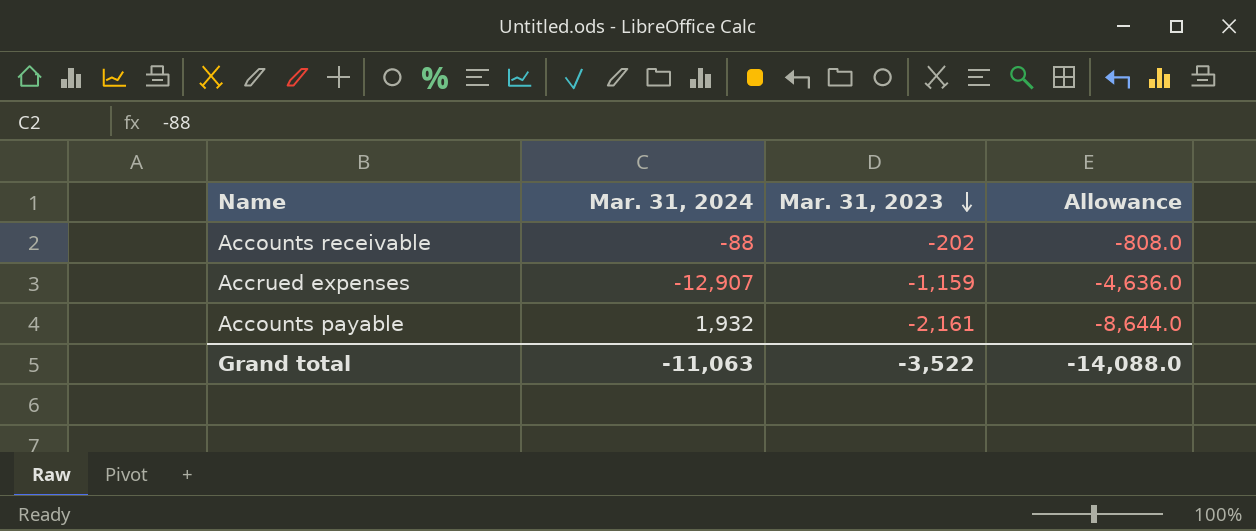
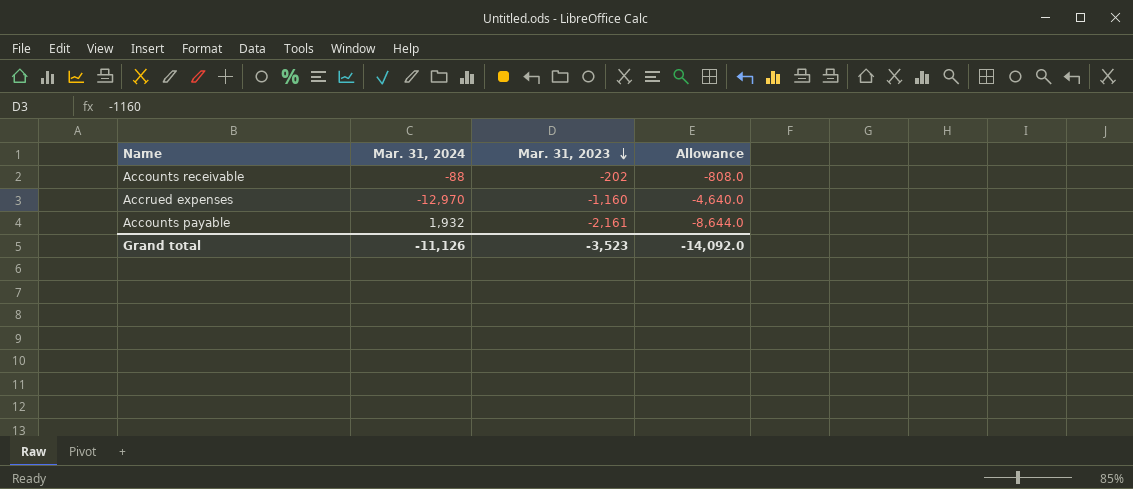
Accrued expenses | Mar. 31, 2024: -12,907 -> -12,970
Accrued expenses | Mar. 31, 2023: -1,159 -> -1,160
Accrued expenses | Allowance: -4,636.0 -> -4,640.0
Grand total | Mar. 31, 2024: -11,063 -> -11,126
Grand total | Mar. 31, 2023: -3,522 -> -3,523
Grand total | Allowance: -14,088.0 -> -14,092.0

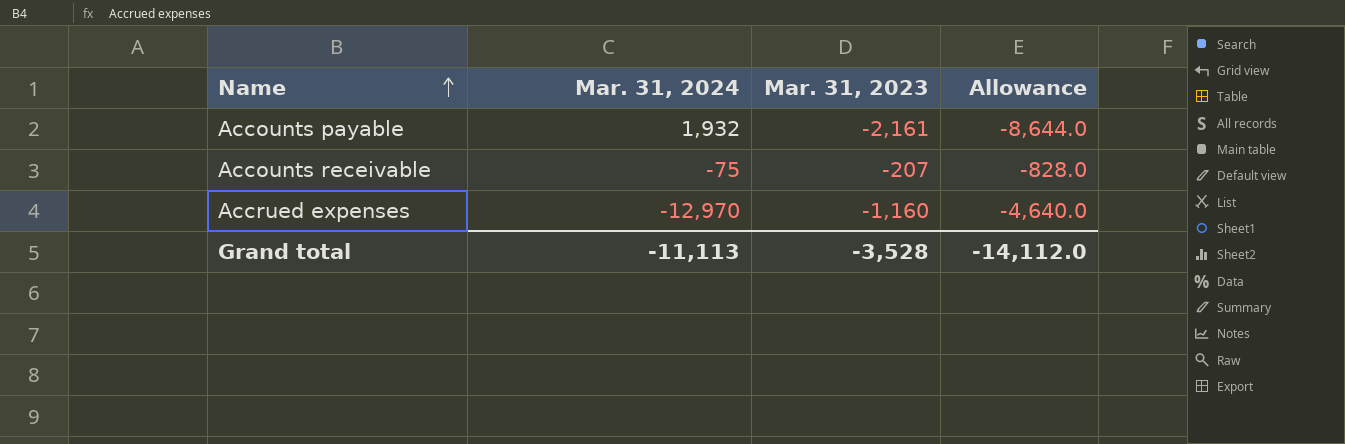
row order: Mar. 31, 2023 descending -> Name ascending
Accounts receivable | Mar. 31, 2024: -88 -> -75
Accounts receivable | Mar. 31, 2023: -202 -> -207
Accounts receivable | Allowance: -808.0 -> -828.0
Grand total | Mar. 31, 2024: -11,126 -> -11,113
Grand total | Mar. 31, 2023: -3,523 -> -3,528
Grand total | Allowance: -14,092.0 -> -14,112.0

